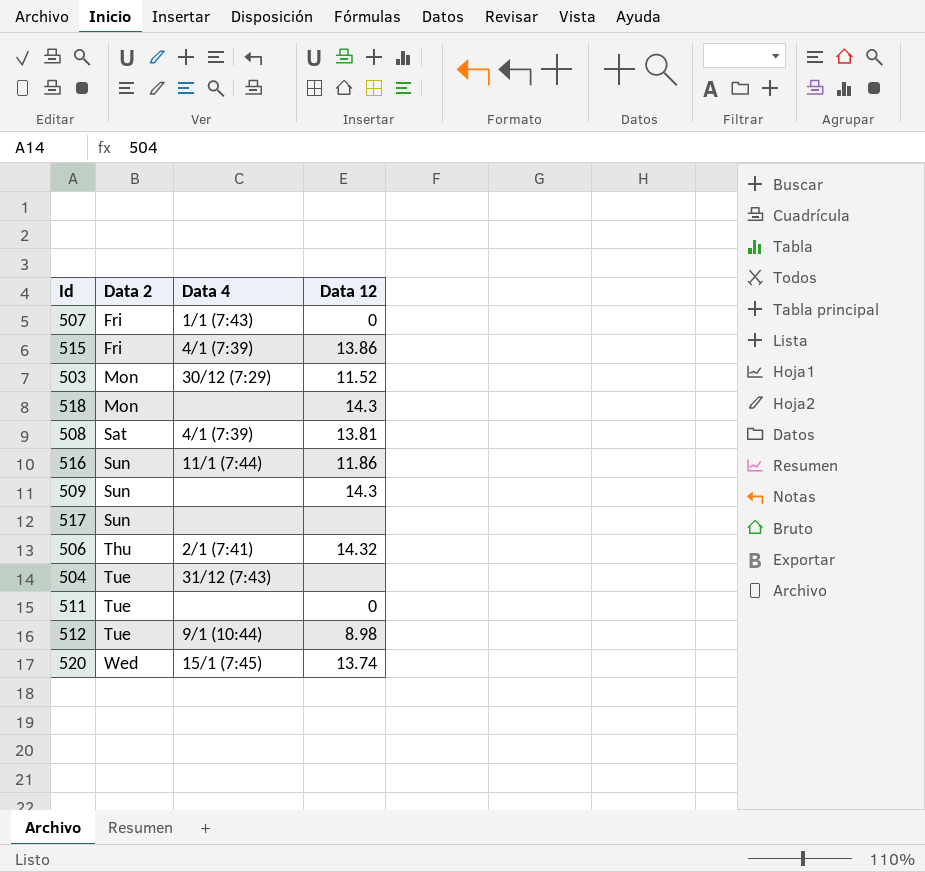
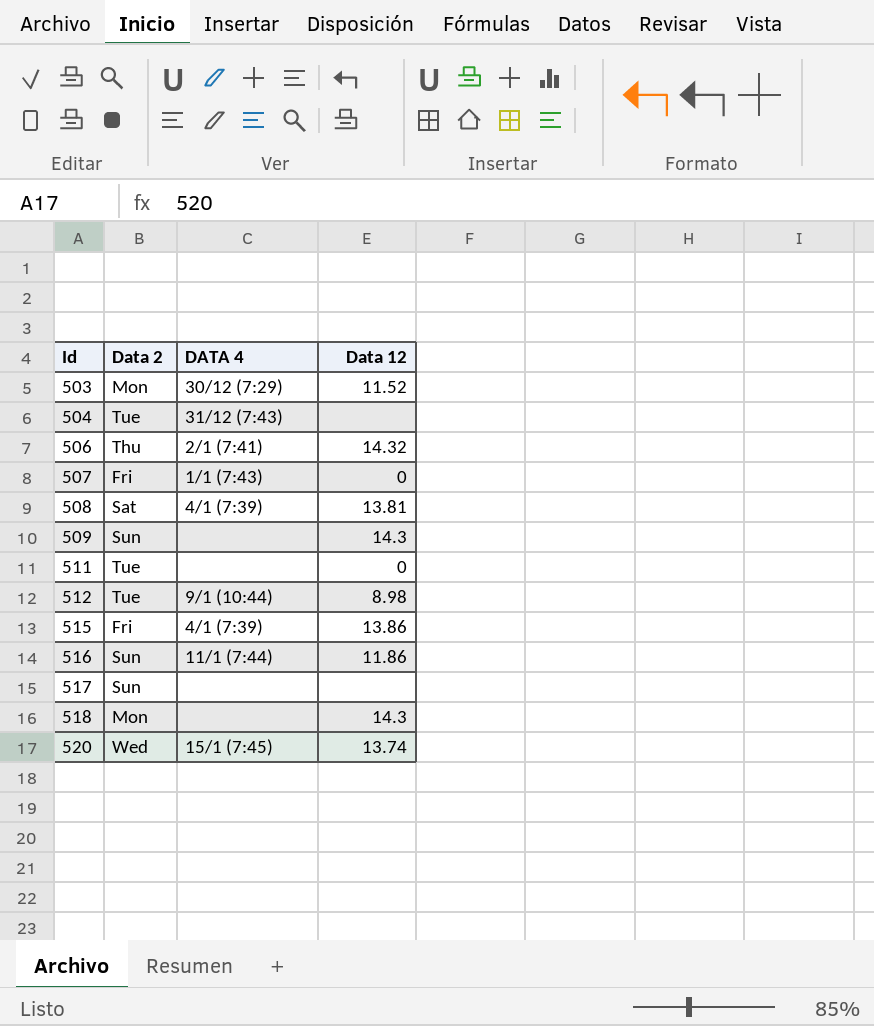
row order: Data 2 ascending -> Id ascending
column name: Data 4 -> DATA 4

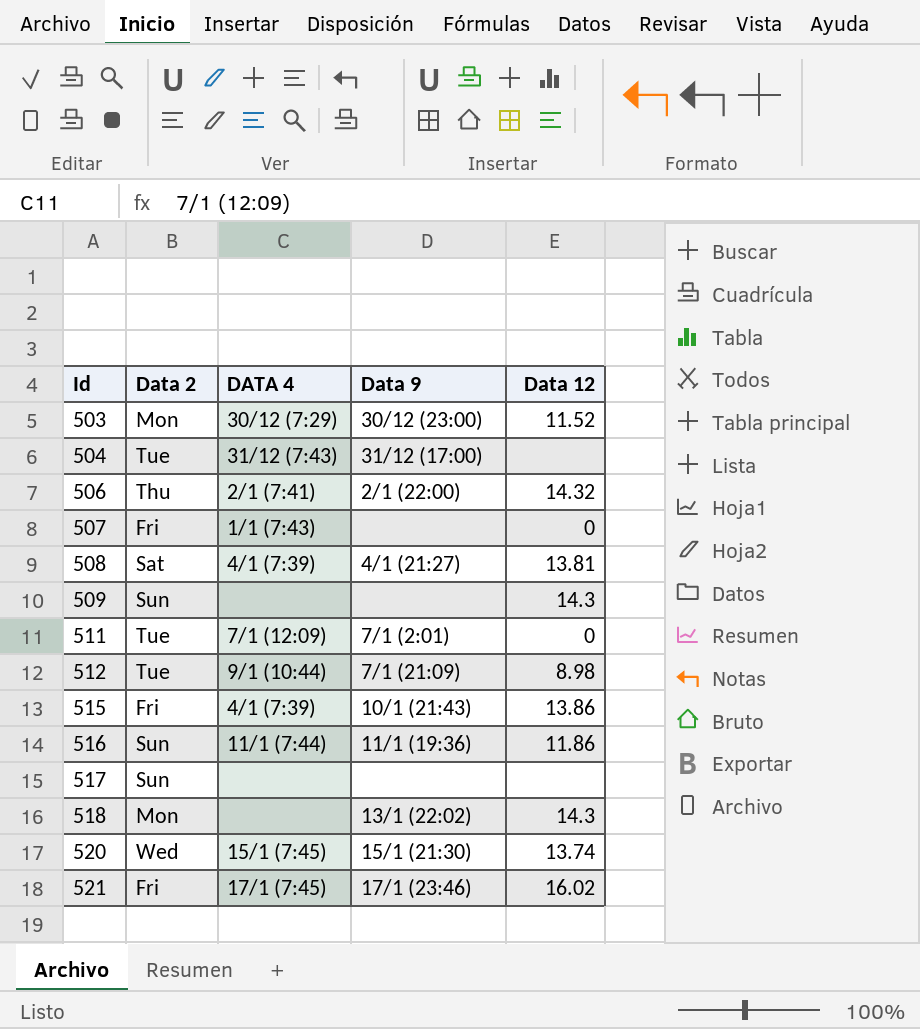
column Data 9 | position: none -> 4
511 | DATA 4: none -> 7/1 (12:09)
row 521: none -> Fri | 17/1 (7:45) | 17/1 (23:46) | 16.02

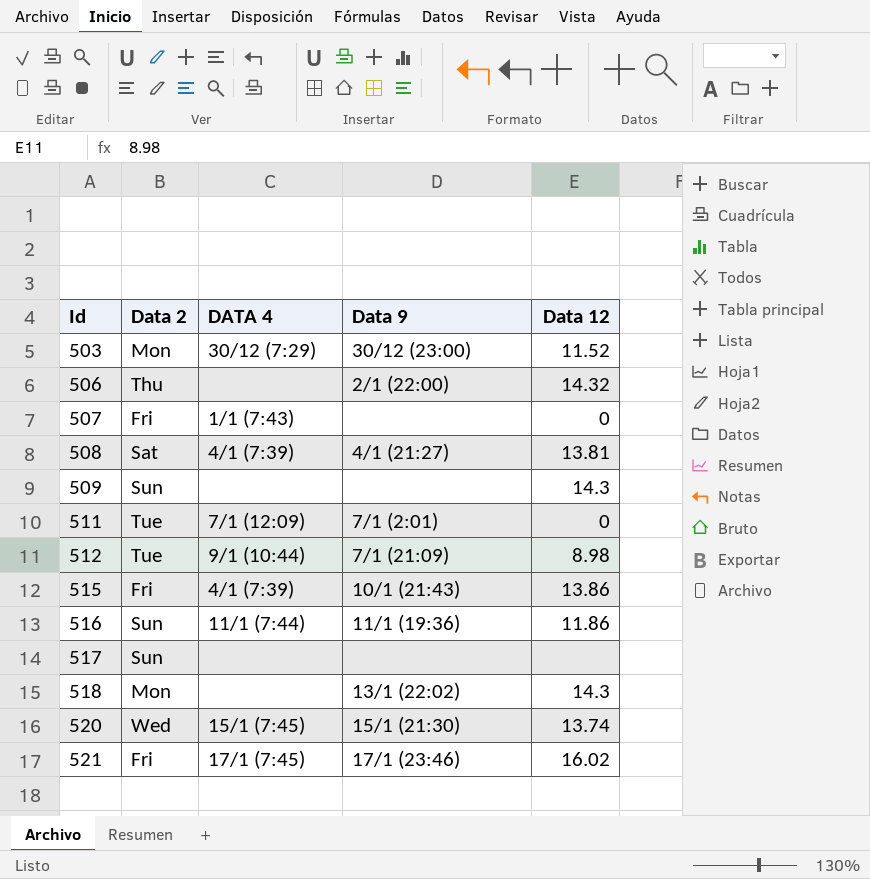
row 504: Tue | 31/12 (7:43) | 31/12 (17:00) | none -> none
506 | DATA 4: 2/1 (7:41) -> none

